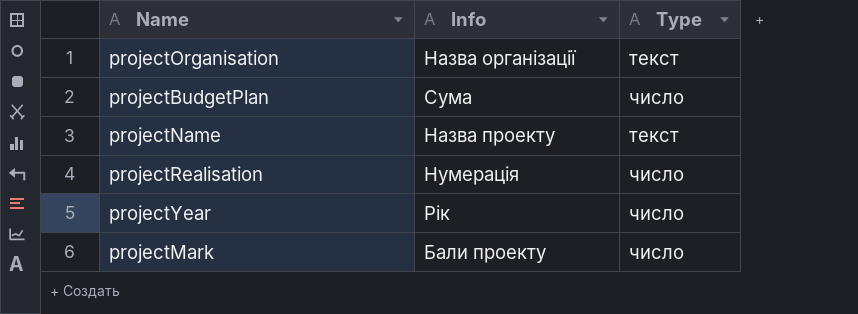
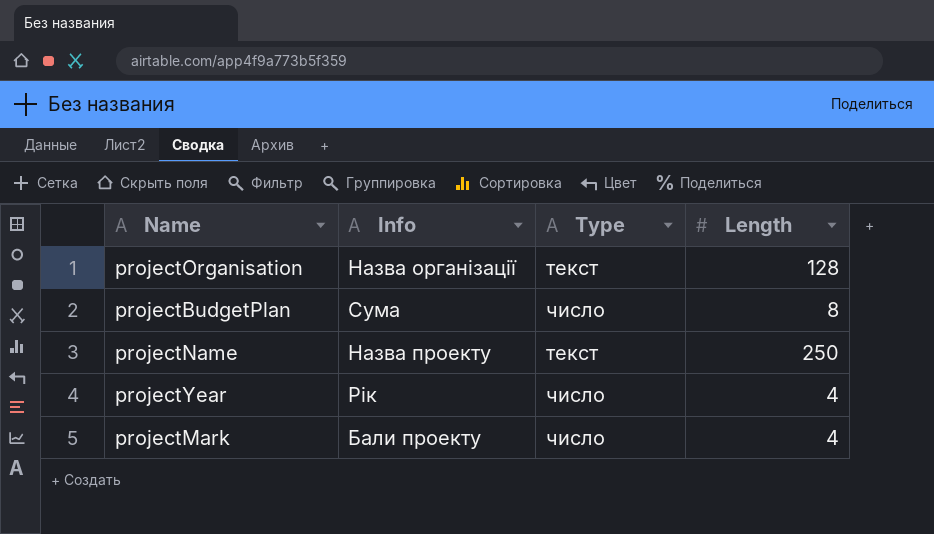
column Length | position: none -> 4
row projectRealisation: Нумерація | число -> none

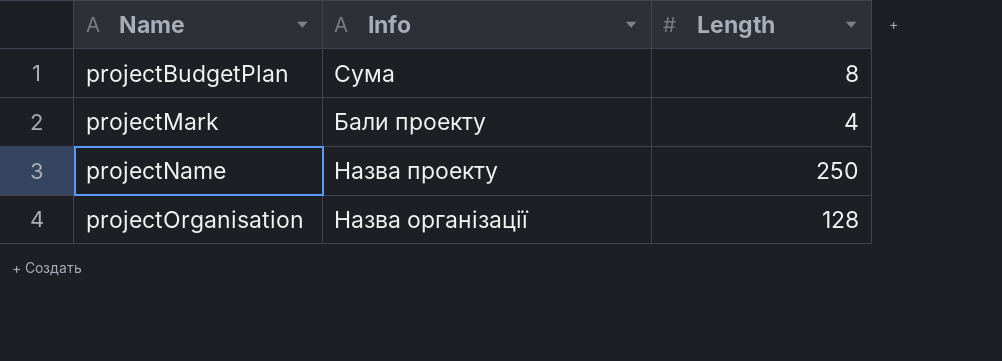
row order: none -> Name ascending
column Type | position: 3 -> none
row projectYear: Рік | число | 4 -> none

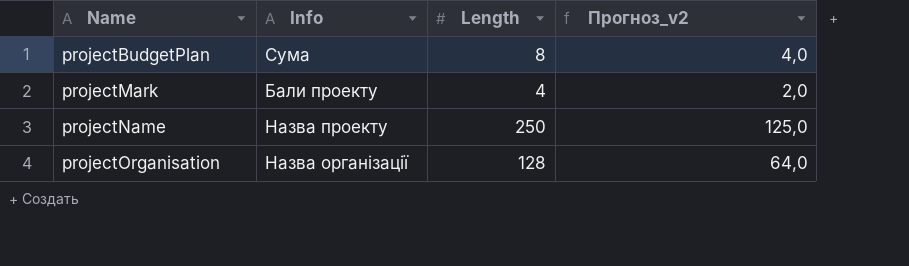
column Прогноз_v2 | formula: none -> [Length] * 0,5

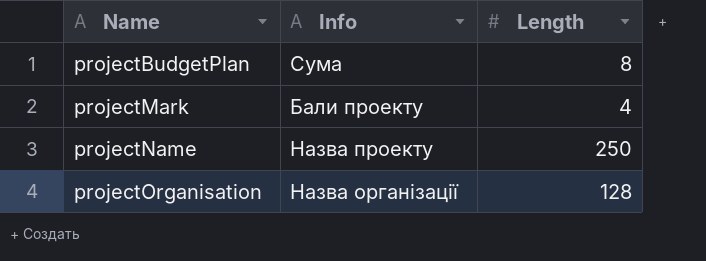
column Прогноз_v2 | formula: [Length] * 0,5 -> none

